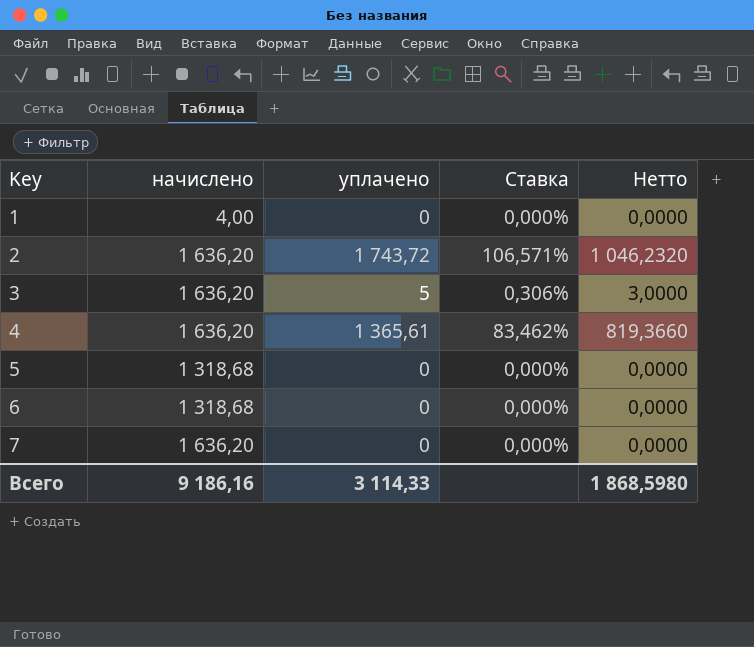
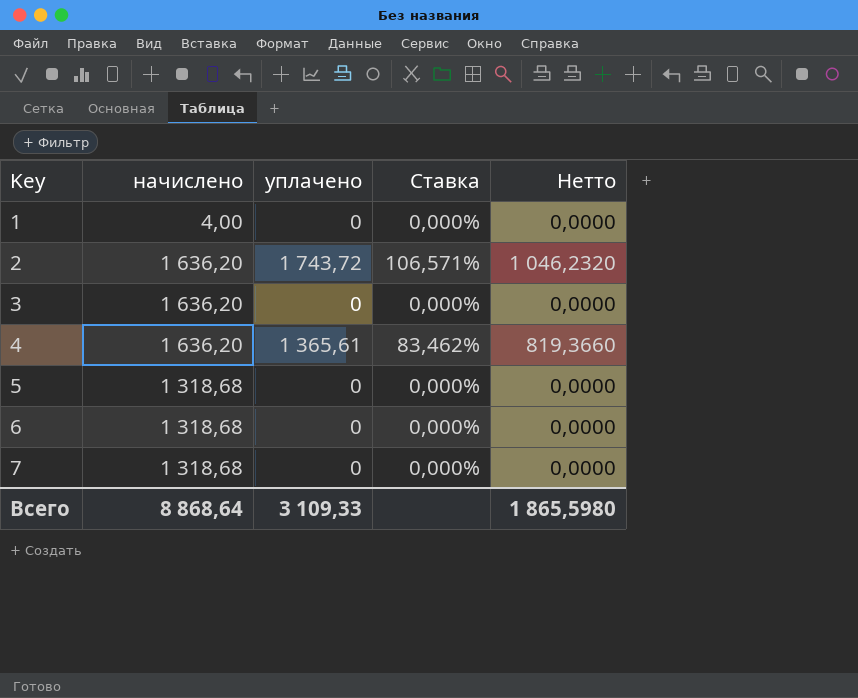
3 | уплачено: 5 -> 0
3 | Ставка: 0,306% -> 0,000%
3 | Нетто: 3,0000 -> 0,0000
7 | начислено: 1 636,20 -> 1 318,68
Всего | начислено: 9 186,16 -> 8 868,64
Всего | уплачено: 3 114,33 -> 3 109,33
Всего | Нетто: 1 868,5980 -> 1 865,5980

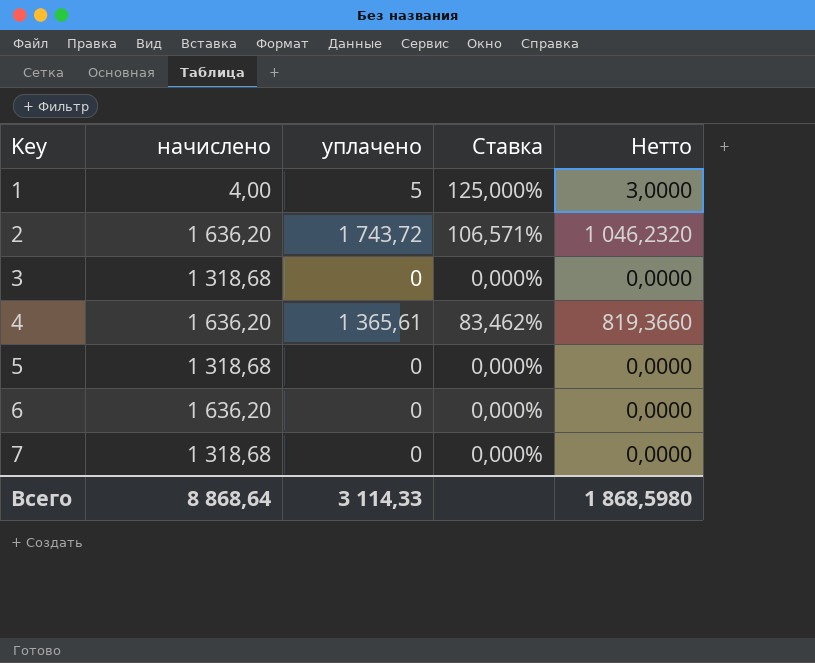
1 | уплачено: 0 -> 5
1 | Ставка: 0,000% -> 125,000%
1 | Нетто: 0,0000 -> 3,0000
3 | начислено: 1 636,20 -> 1 318,68
6 | начислено: 1 318,68 -> 1 636,20
Всего | уплачено: 3 109,33 -> 3 114,33
Всего | Нетто: 1 865,5980 -> 1 868,5980

